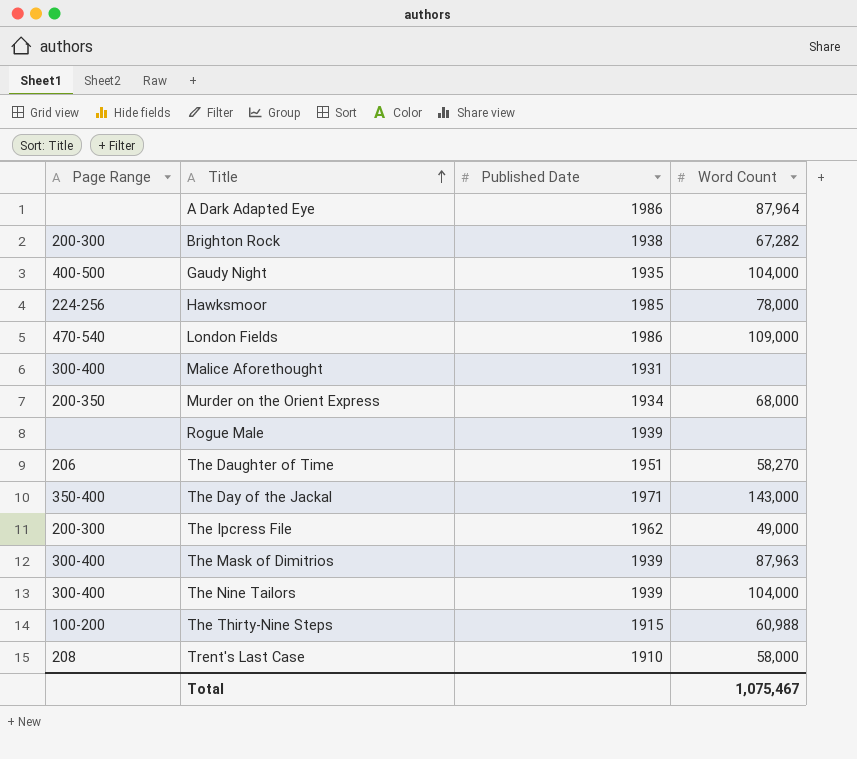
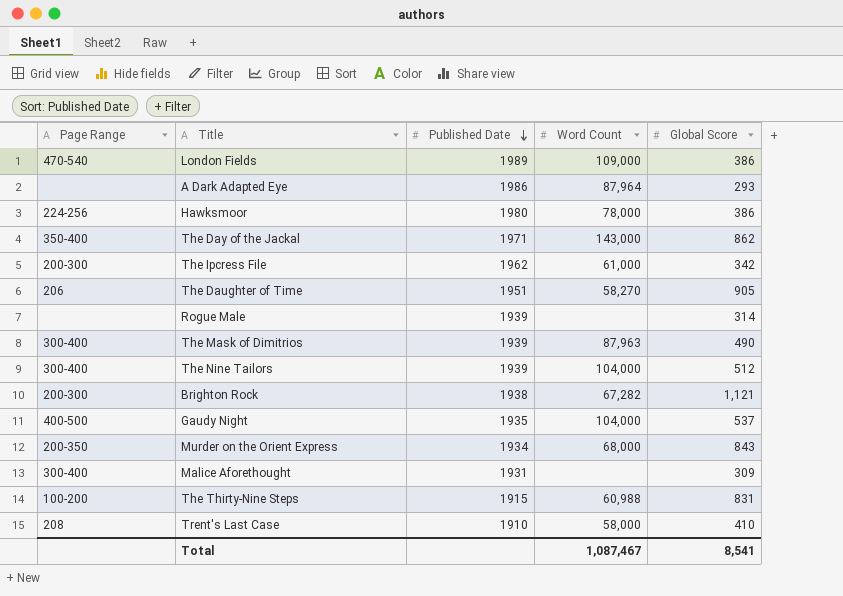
row order: Title ascending -> Published Date descending
column Global Score | position: none -> 5
London Fields | Published Date: 1986 -> 1989
Hawksmoor | Published Date: 1985 -> 1980
The Ipcress File | Word Count: 49,000 -> 61,000
Total | Word Count: 1,075,467 -> 1,087,467

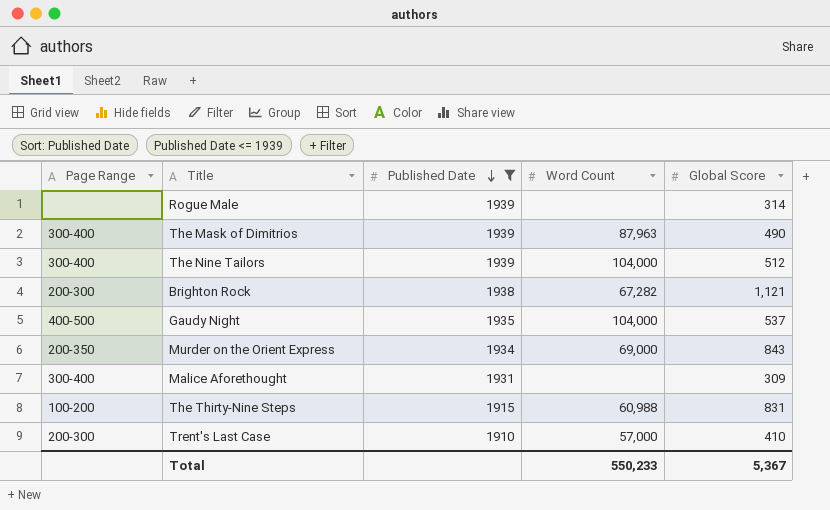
filter: none -> Published Date <= 1939
Murder on the Orient Express | Word Count: 68,000 -> 69,000
Trent's Last Case | Page Range: 208 -> 200-300
Trent's Last Case | Word Count: 58,000 -> 57,000
Total | Word Count: 1,087,467 -> 550,233
Total | Global Score: 8,541 -> 5,367

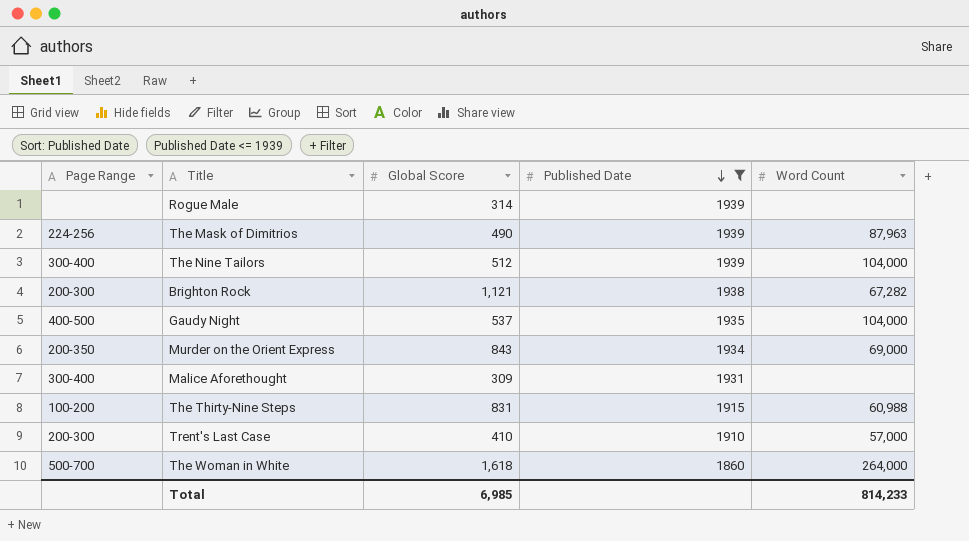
column Global Score | position: 5 -> 3
The Mask of Dimitrios | Page Range: 300-400 -> 224-256
row The Woman in White: none -> 500-700 | 1,618 | 1860 | 264,000
Total | Global Score: 5,367 -> 6,985
Total | Word Count: 550,233 -> 814,233

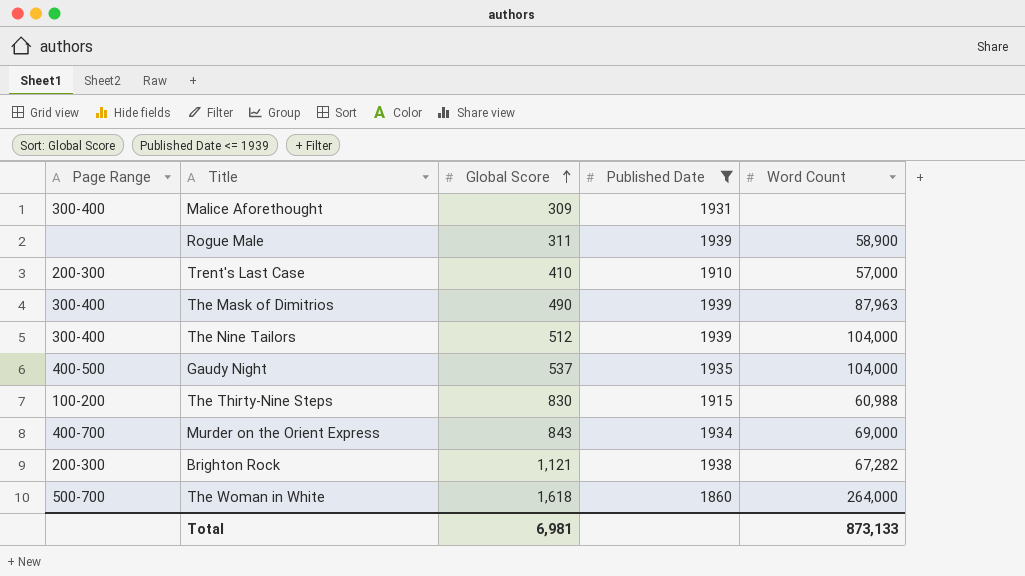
row order: Published Date descending -> Global Score ascending
Rogue Male | Global Score: 314 -> 311
Rogue Male | Word Count: none -> 58,900
The Mask of Dimitrios | Page Range: 224-256 -> 300-400
The Thirty-Nine Steps | Global Score: 831 -> 830
Murder on the Orient Express | Page Range: 200-350 -> 400-700
Total | Global Score: 6,985 -> 6,981
Total | Word Count: 814,233 -> 873,133

